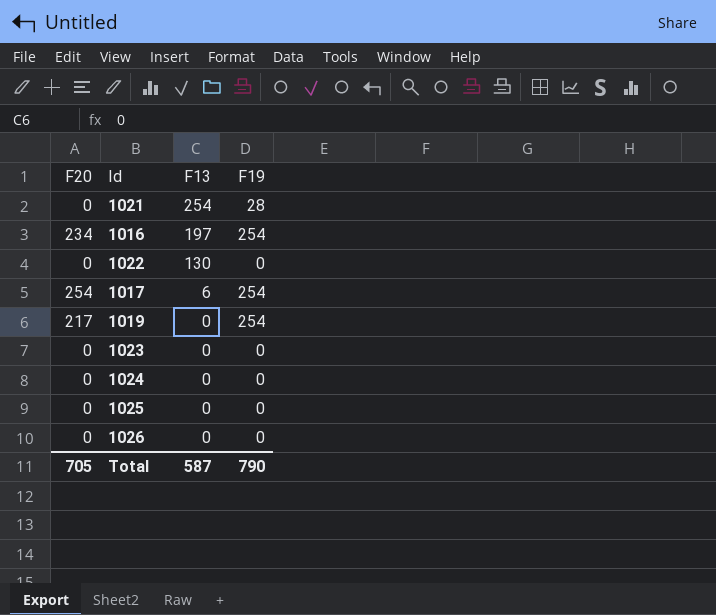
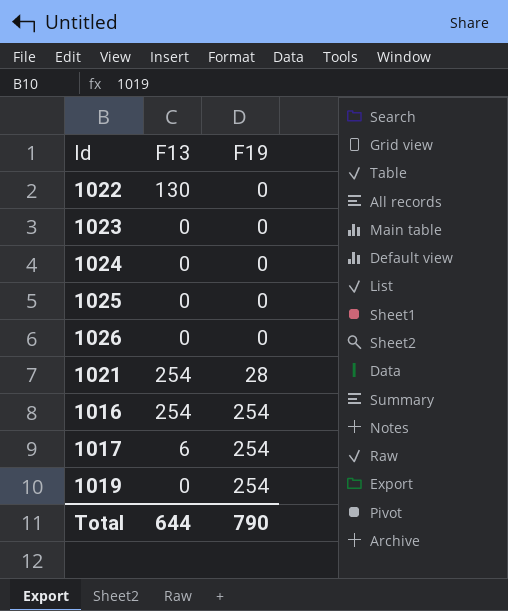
row order: F13 descending -> F19 ascending
column F20 | position: 1 -> none
1016 | F13: 197 -> 254
Total | F13: 587 -> 644

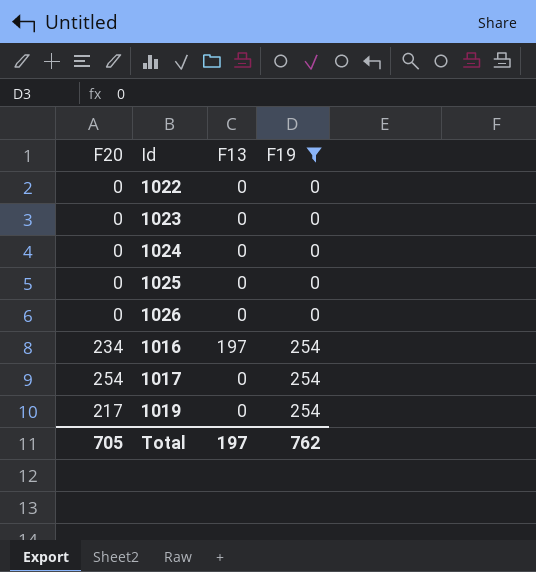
filter: none -> F19 != 28
column F20 | position: none -> 1
1022 | F13: 130 -> 0
1016 | F13: 254 -> 197
1017 | F13: 6 -> 0
Total | F13: 644 -> 197
Total | F19: 790 -> 762

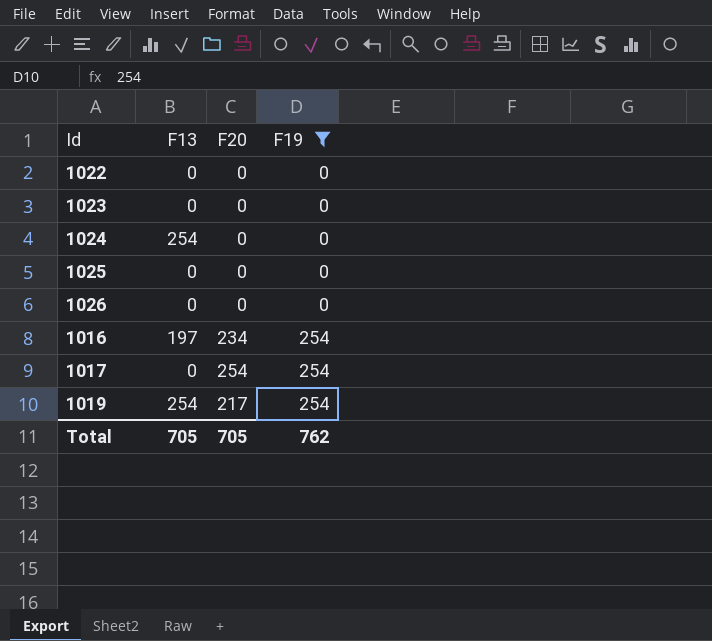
column F20 | position: 1 -> 3
1024 | F13: 0 -> 254
1019 | F13: 0 -> 254
Total | F13: 197 -> 705

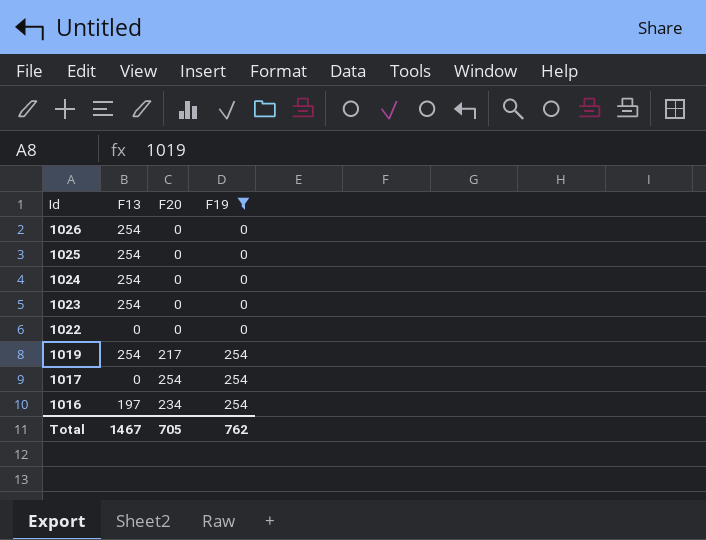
row order: F19 ascending -> Id descending
1026 | F13: 0 -> 254
1025 | F13: 0 -> 254
1023 | F13: 0 -> 254
Total | F13: 705 -> 1467

